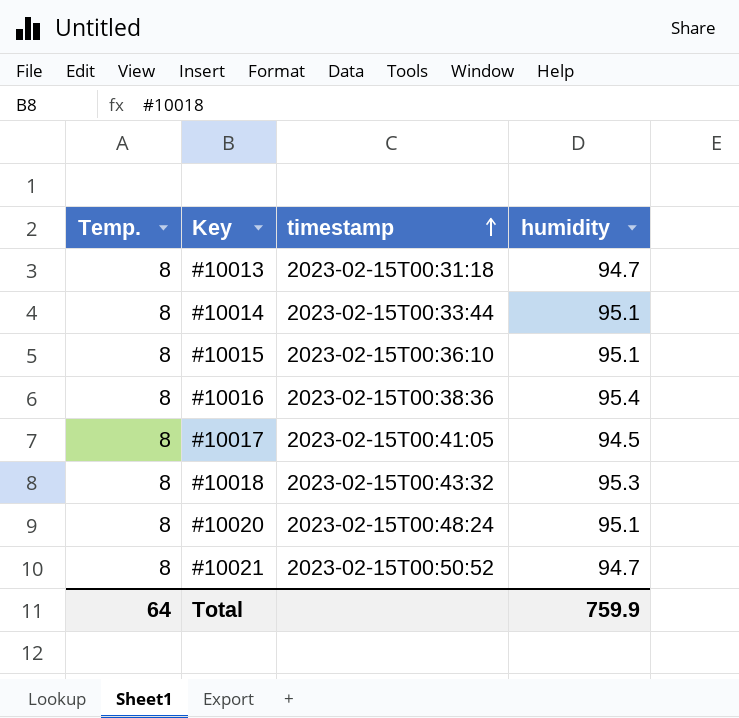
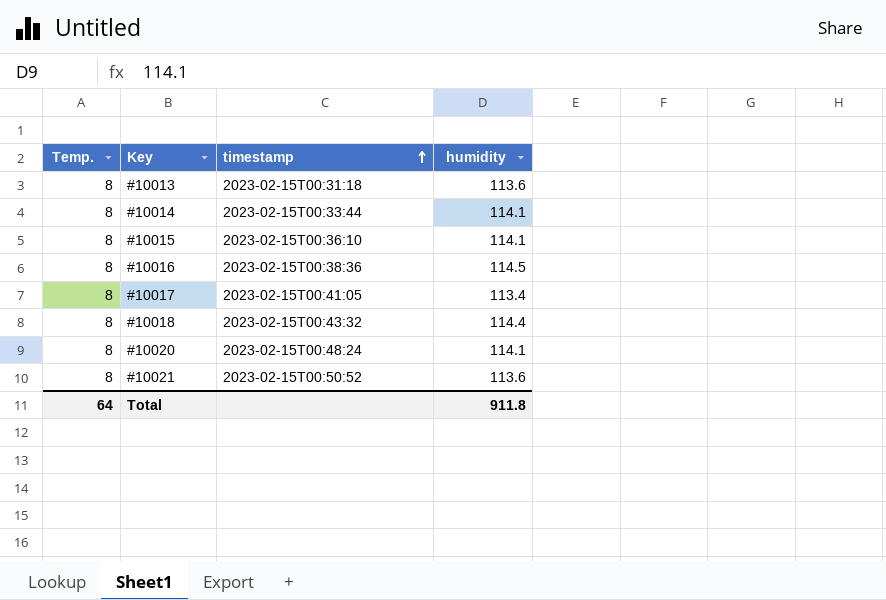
#10013 | humidity: 94.7 -> 113.6
#10014 | humidity: 95.1 -> 114.1
#10015 | humidity: 95.1 -> 114.1
#10016 | humidity: 95.4 -> 114.5
#10017 | humidity: 94.5 -> 113.4
#10018 | humidity: 95.3 -> 114.4
#10020 | humidity: 95.1 -> 114.1
#10021 | humidity: 94.7 -> 113.6
Total | humidity: 759.9 -> 911.8

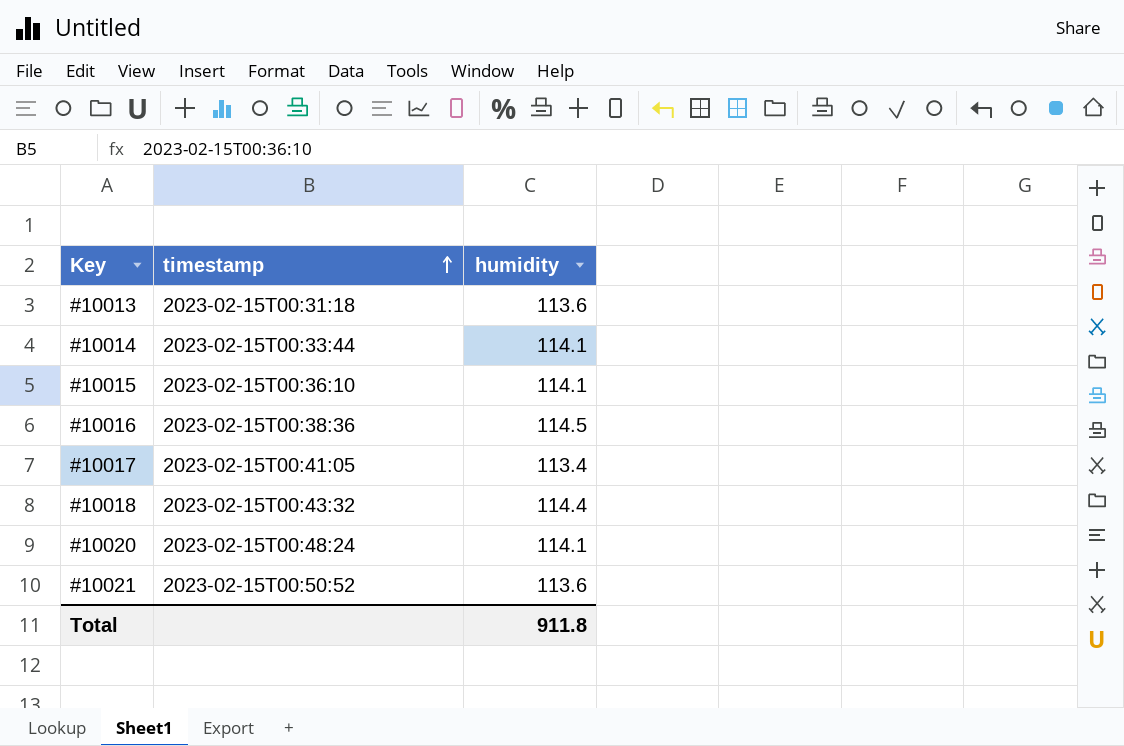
column Temp. | position: 1 -> none

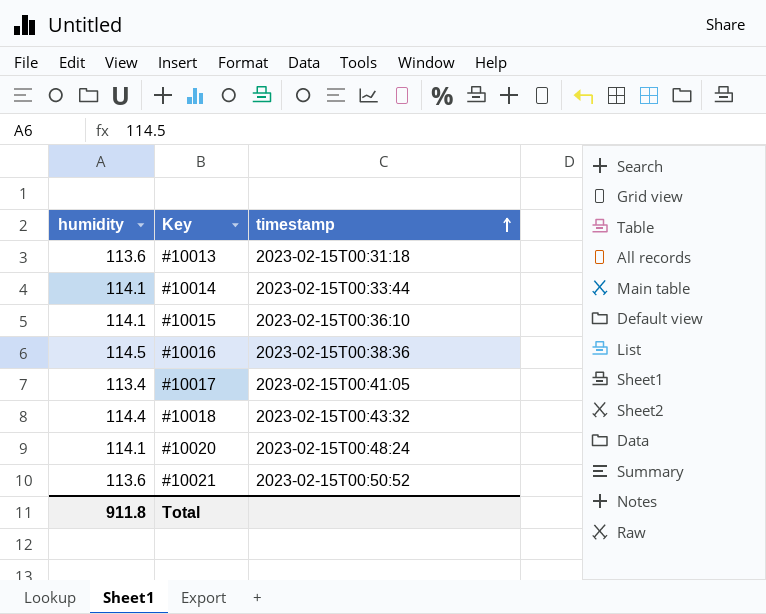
column humidity | position: 3 -> 1

